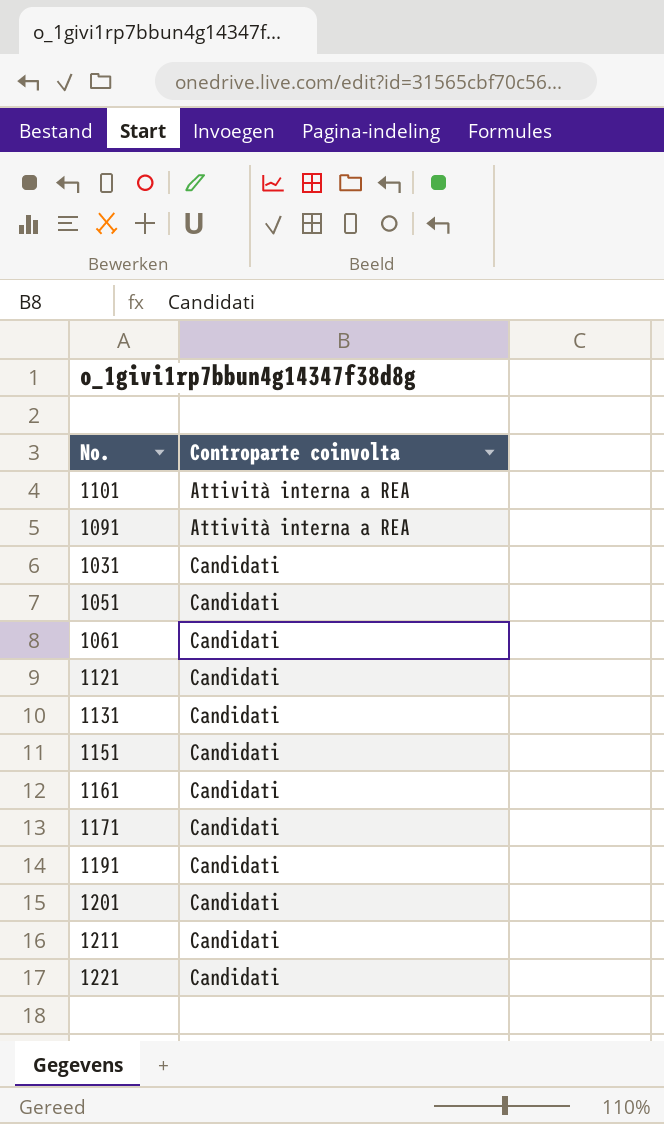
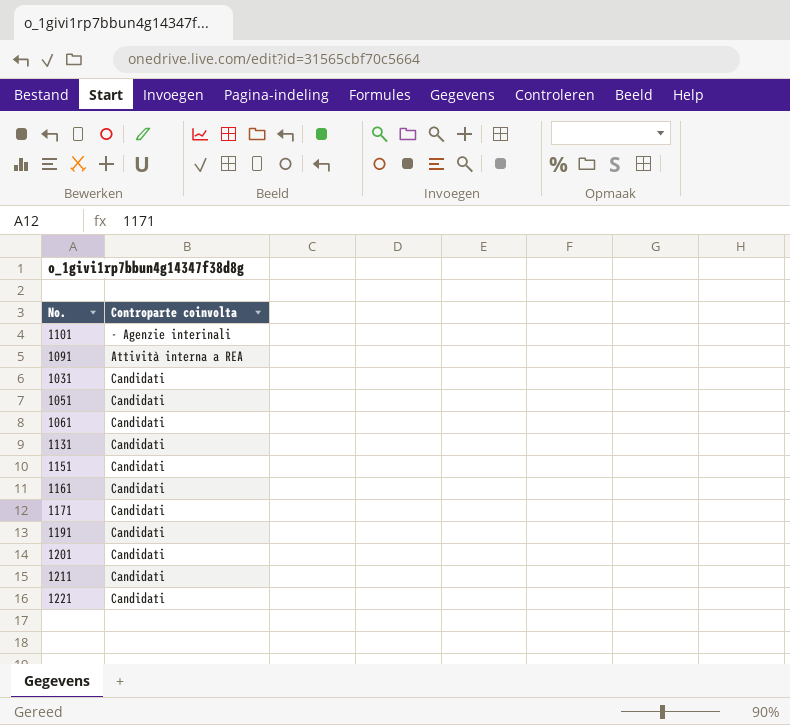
row 1121: Candidati -> none
1101 | Controparte coinvolta: Attività interna a REA -> - Agenzie interinali

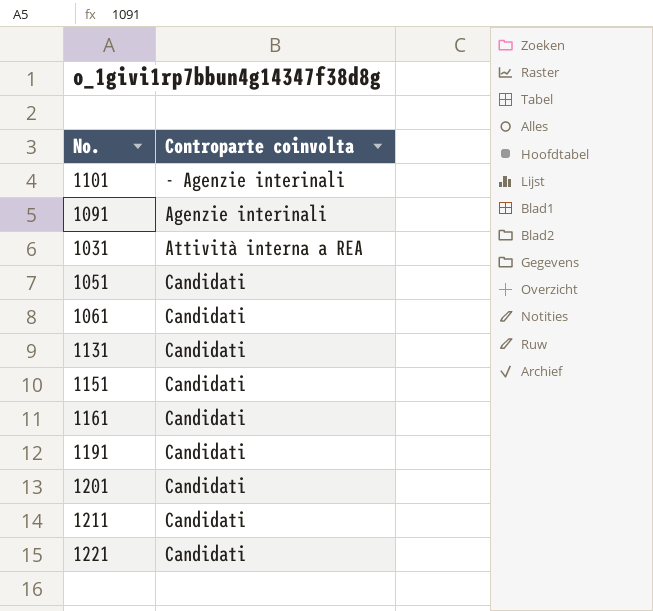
row 1171: Candidati -> none
1091 | Controparte coinvolta: Attività interna a REA -> Agenzie interinali
1031 | Controparte coinvolta: Candidati -> Attività interna a REA

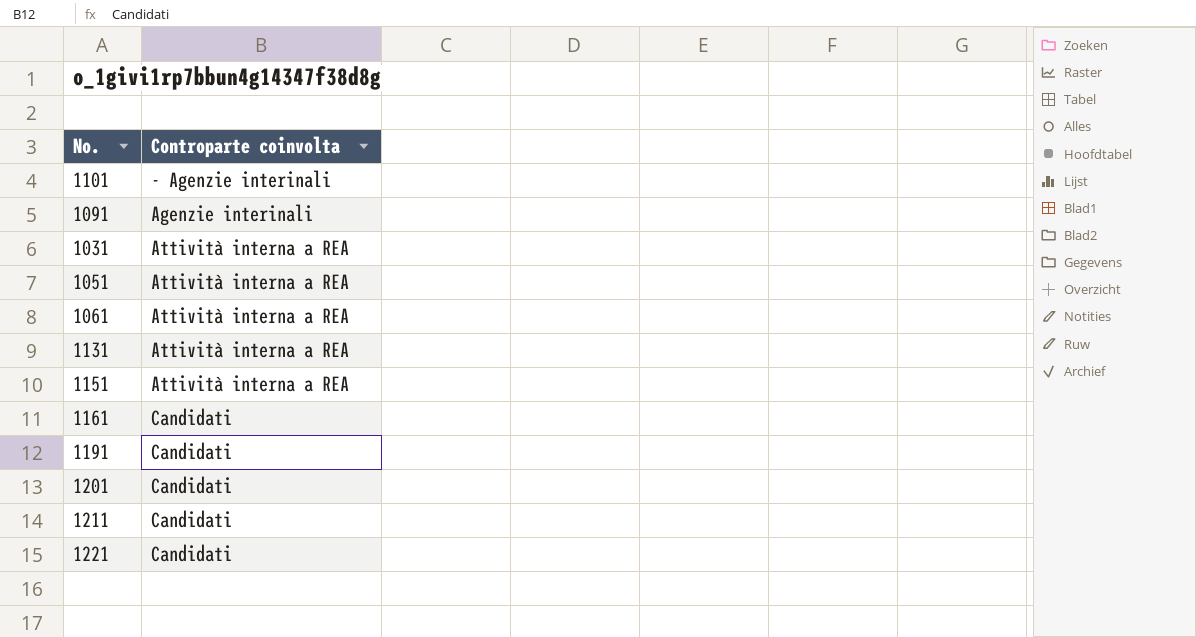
1051 | Controparte coinvolta: Candidati -> Attività interna a REA
1061 | Controparte coinvolta: Candidati -> Attività interna a REA
1131 | Controparte coinvolta: Candidati -> Attività interna a REA
1151 | Controparte coinvolta: Candidati -> Attività interna a REA

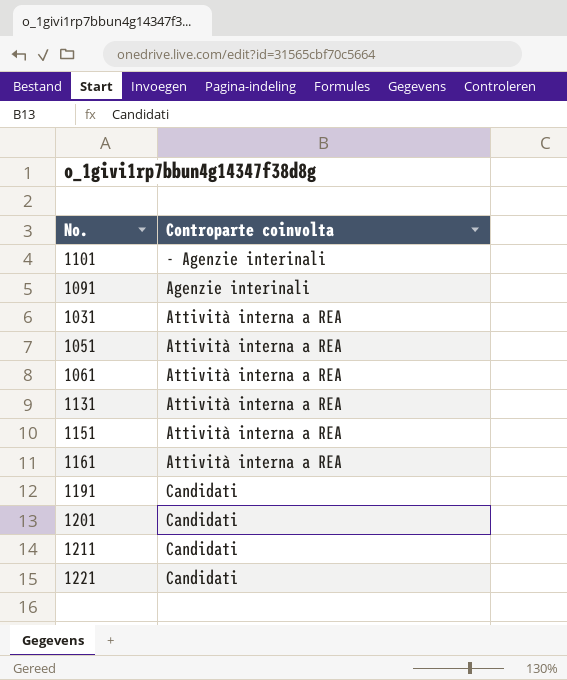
1161 | Controparte coinvolta: Candidati -> Attività interna a REA

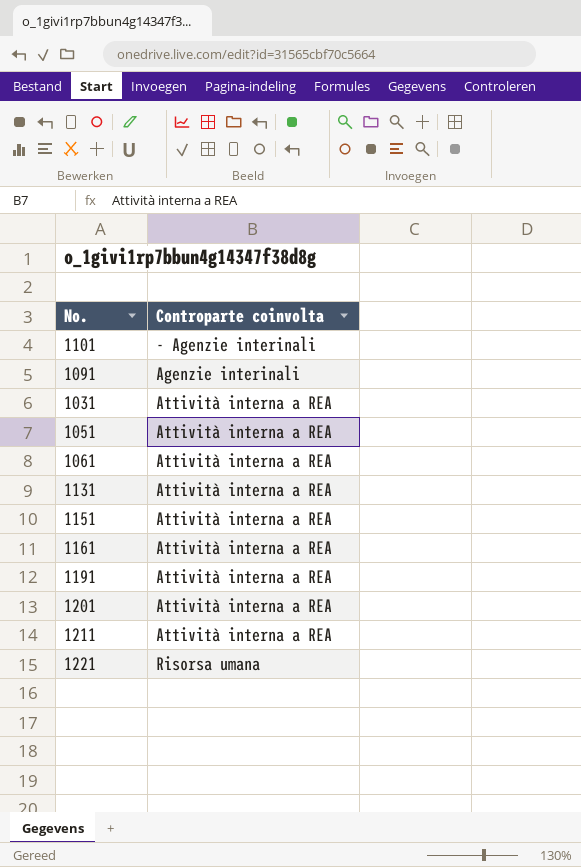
1191 | Controparte coinvolta: Candidati -> Attività interna a REA
1201 | Controparte coinvolta: Candidati -> Attività interna a REA
1211 | Controparte coinvolta: Candidati -> Attività interna a REA
1221 | Controparte coinvolta: Candidati -> Risorsa umana

